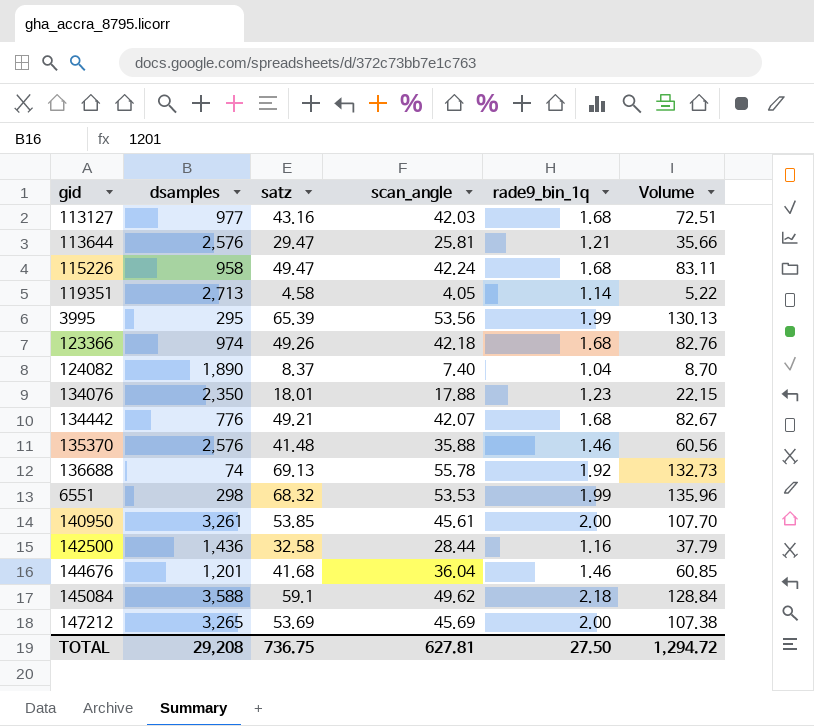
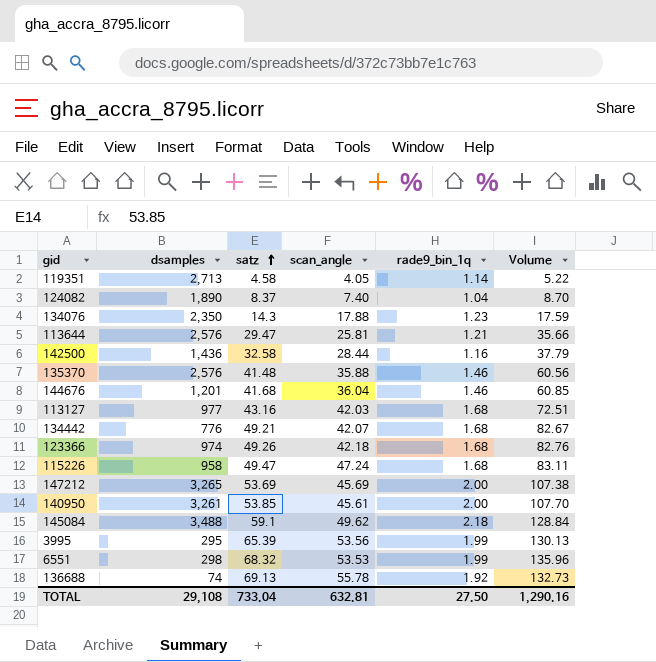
row order: none -> satz ascending
134076 | satz: 18.01 -> 14.3
134076 | Volume: 22.15 -> 17.59
115226 | scan_angle: 42.24 -> 47.24
145084 | dsamples: 3,588 -> 3,488
TOTAL | dsamples: 29,208 -> 29,108
TOTAL | satz: 736.75 -> 733.04
TOTAL | scan_angle: 627.81 -> 632.81
TOTAL | Volume: 1,294.72 -> 1,290.16

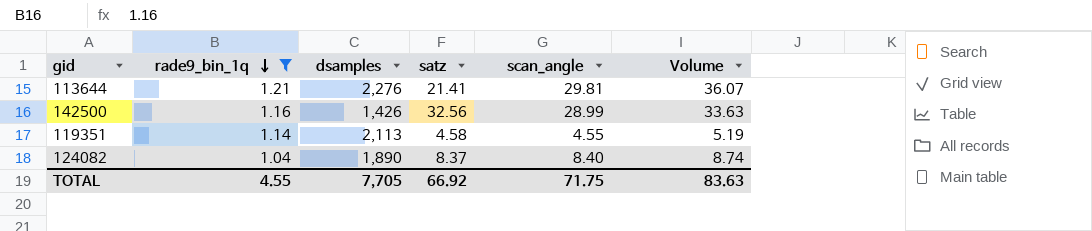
filter: none -> rade9_bin_1q <= 1.21
row order: satz ascending -> rade9_bin_1q descending
column rade9_bin_1q | position: 5 -> 2
column Volume | formula: [satz] * [rade9_bin_1q] -> [rade9_bin_1q] * [scan_angle]
113644 | dsamples: 2,576 -> 2,276
113644 | satz: 29.47 -> 21.41
113644 | scan_angle: 25.81 -> 29.81
142500 | dsamples: 1,436 -> 1,426
142500 | satz: 32.58 -> 32.56
142500 | scan_angle: 28.44 -> 28.99
119351 | dsamples: 2,713 -> 2,113
119351 | scan_angle: 4.05 -> 4.55
124082 | scan_angle: 7.40 -> 8.40
TOTAL | rade9_bin_1q: 27.50 -> 4.55
TOTAL | dsamples: 29,108 -> 7,705
TOTAL | satz: 733.04 -> 66.92
TOTAL | scan_angle: 632.81 -> 71.75
TOTAL | Volume: 1,290.16 -> 83.63

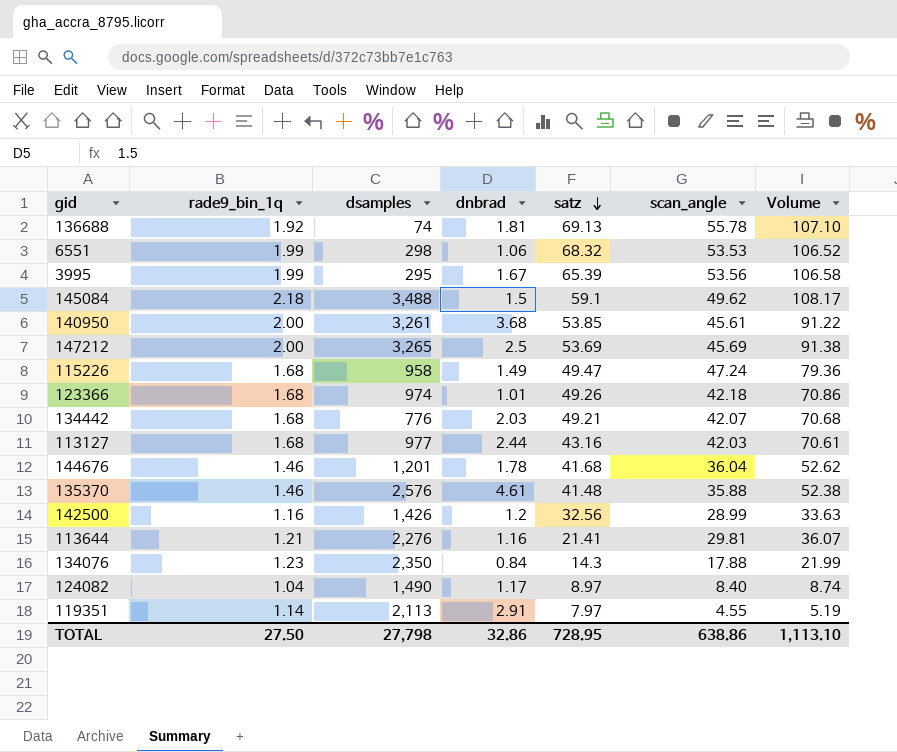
filter: rade9_bin_1q <= 1.21 -> none
row order: rade9_bin_1q descending -> satz descending
column dnbrad | position: none -> 4
124082 | dsamples: 1,890 -> 1,490
124082 | satz: 8.37 -> 8.97
119351 | satz: 4.58 -> 7.97
TOTAL | rade9_bin_1q: 4.55 -> 27.50
TOTAL | dsamples: 7,705 -> 27,798
TOTAL | satz: 66.92 -> 728.95
TOTAL | scan_angle: 71.75 -> 638.86
TOTAL | Volume: 83.63 -> 1,113.10

